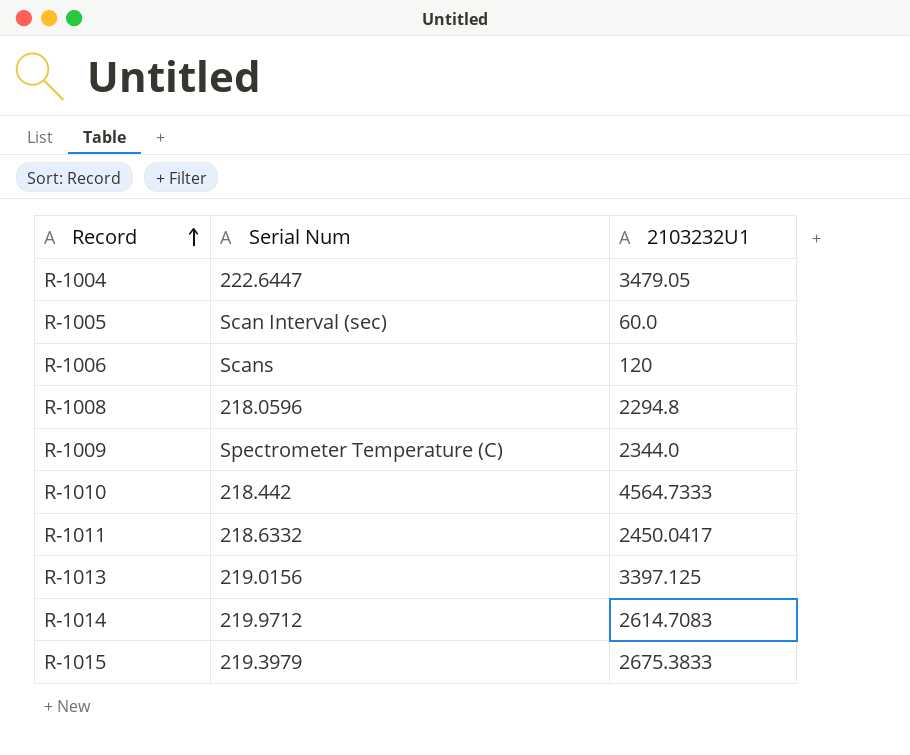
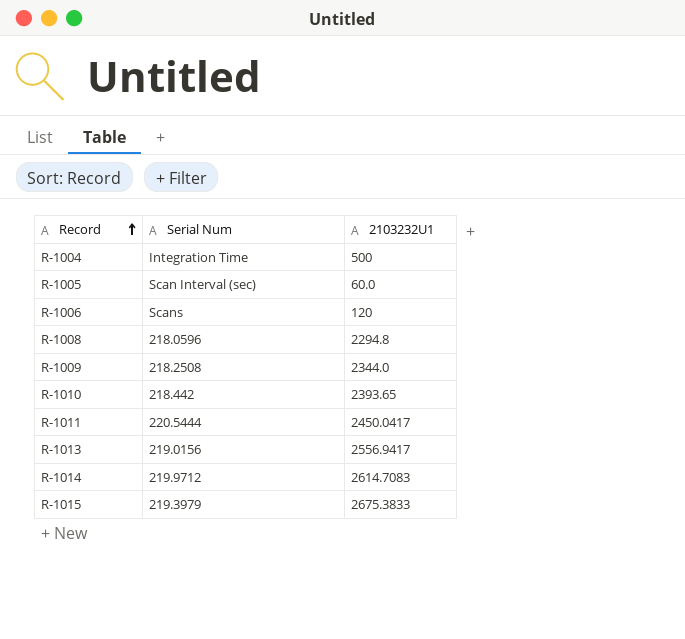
R-1004 | Serial Num: 222.6447 -> Integration Time
R-1004 | 2103232U1: 3479.05 -> 500
R-1009 | Serial Num: Spectrometer Temperature (C) -> 218.2508
R-1010 | 2103232U1: 4564.7333 -> 2393.65
R-1011 | Serial Num: 218.6332 -> 220.5444
R-1013 | 2103232U1: 3397.125 -> 2556.9417

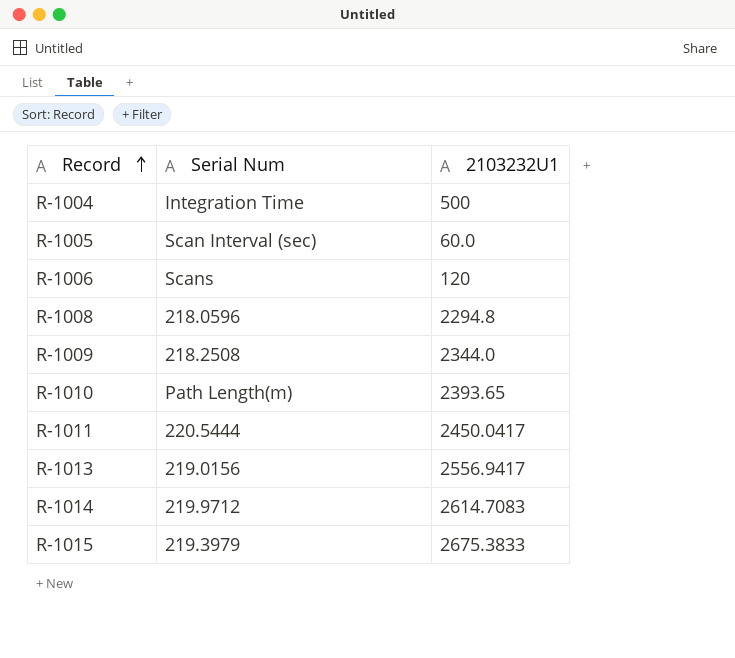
R-1010 | Serial Num: 218.442 -> Path Length(m)

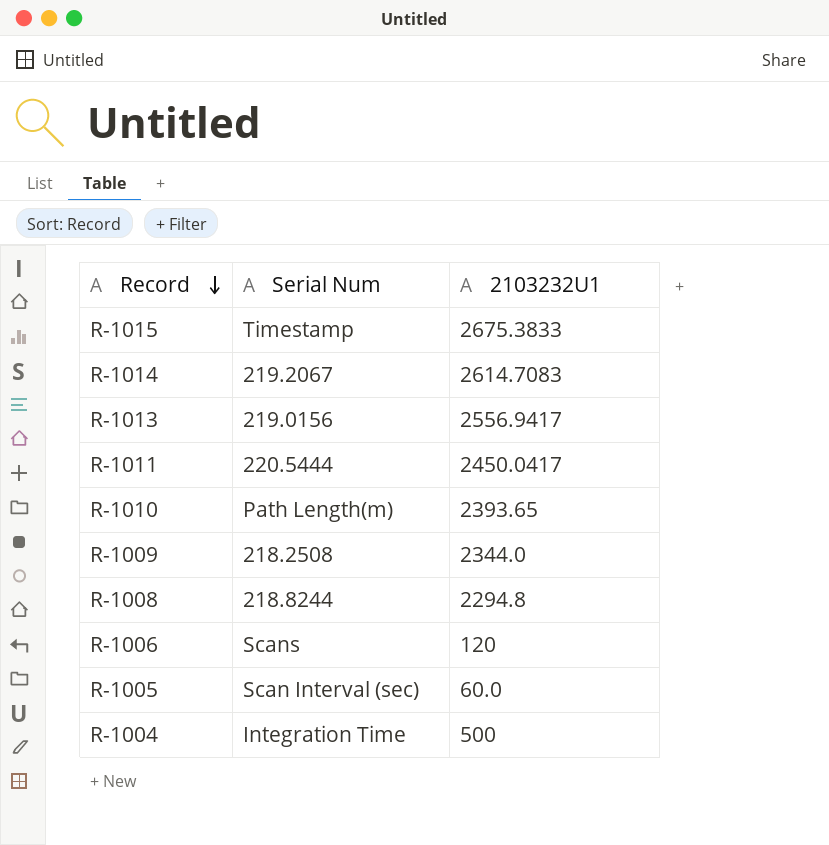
row order: Record ascending -> Record descending
R-1015 | Serial Num: 219.3979 -> Timestamp
R-1014 | Serial Num: 219.9712 -> 219.2067
R-1008 | Serial Num: 218.0596 -> 218.8244

